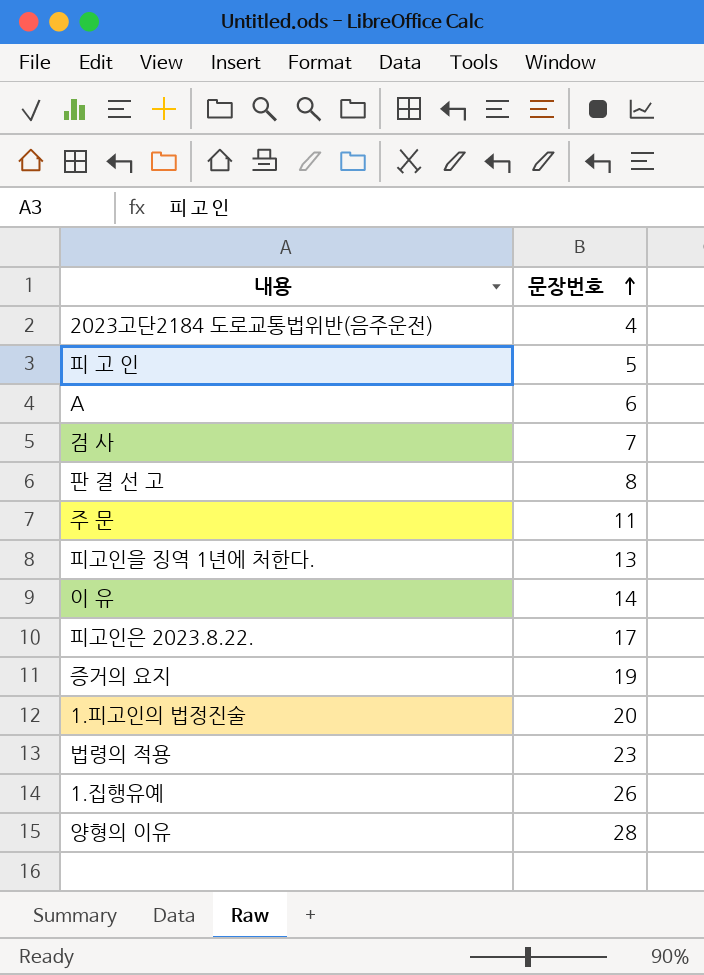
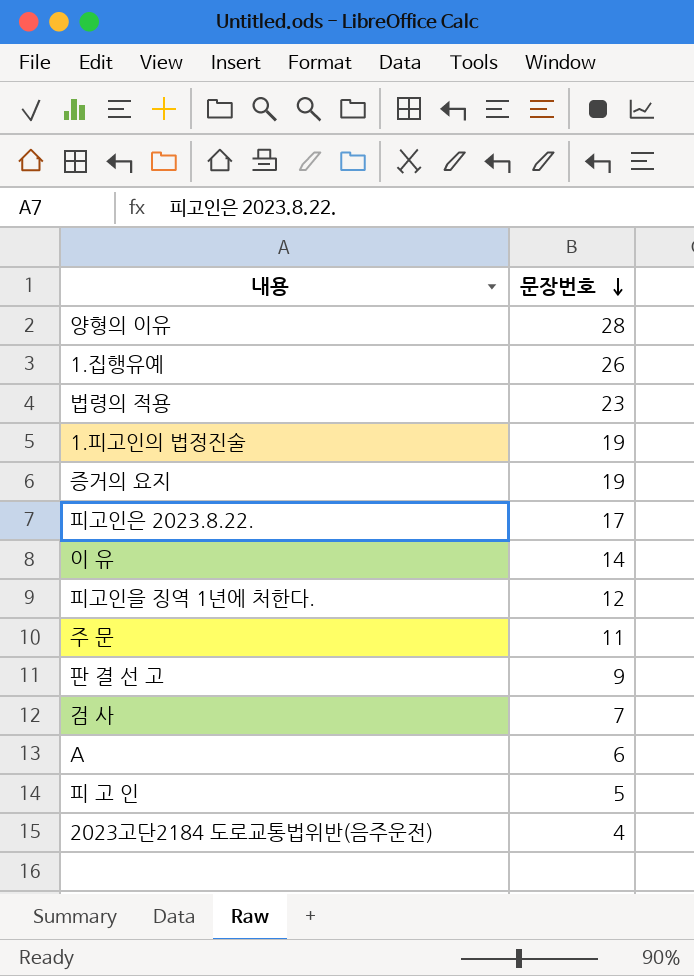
row order: 문장번호 ascending -> 문장번호 descending
1.피고인의 법정진술 | 문장번호: 20 -> 19
피고인을 징역 1년에 처한다. | 문장번호: 13 -> 12
판 결 선 고 | 문장번호: 8 -> 9

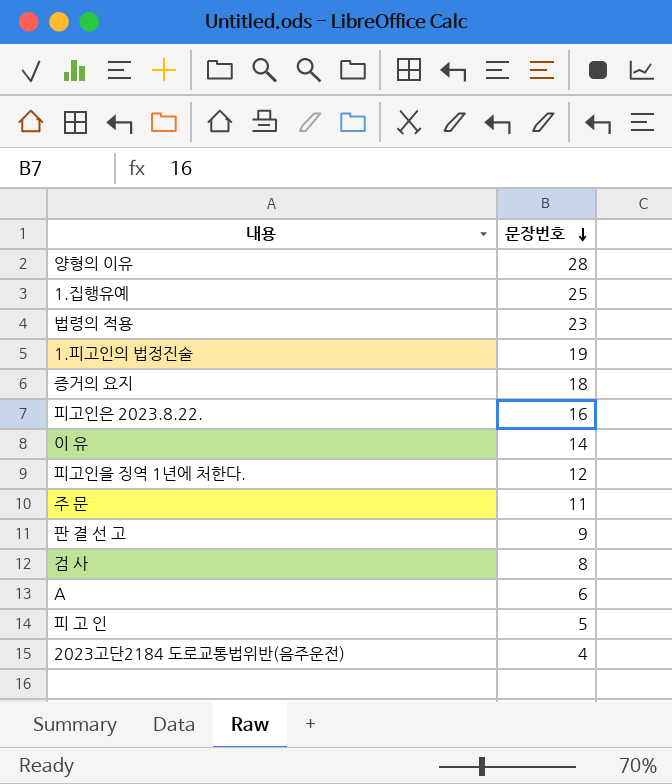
1.집행유예 | 문장번호: 26 -> 25
증거의 요지 | 문장번호: 19 -> 18
피고인은 2023.8.22. | 문장번호: 17 -> 16
검 사 | 문장번호: 7 -> 8

